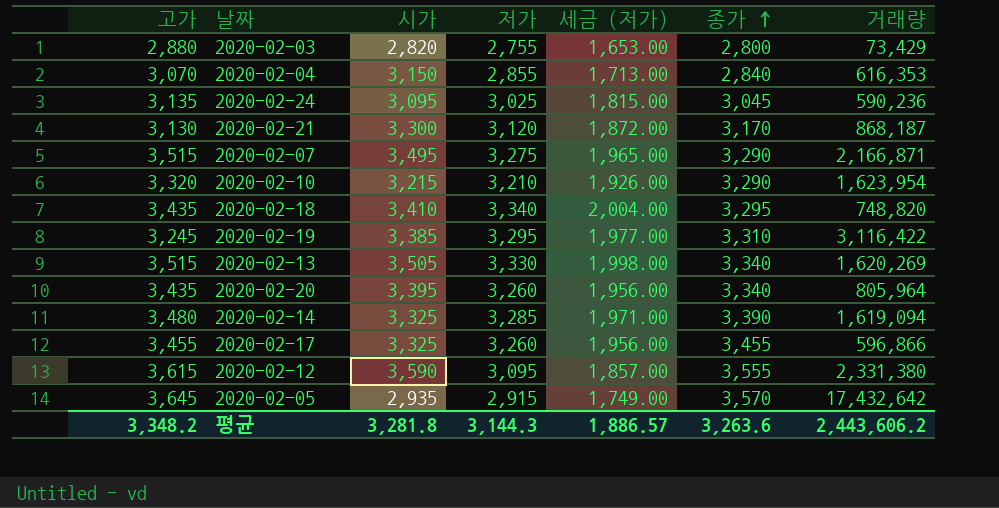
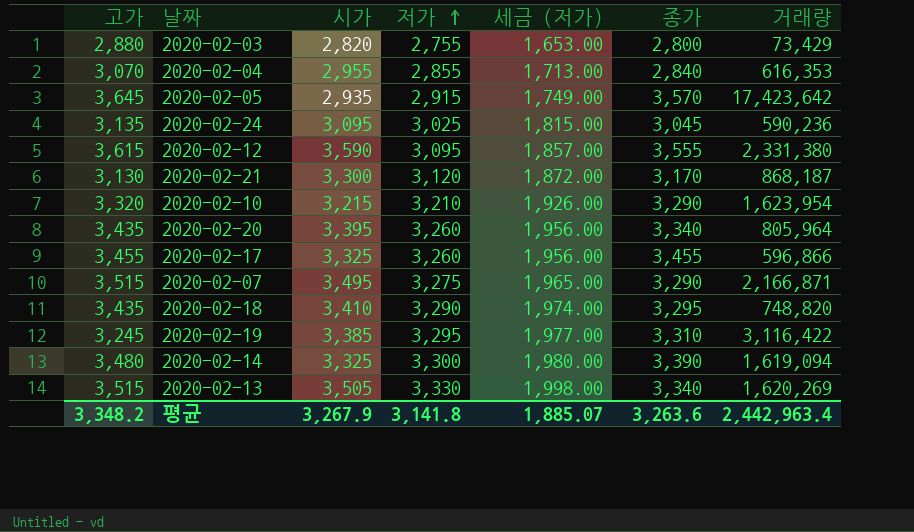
row order: 종가 ascending -> 저가 ascending
2020-02-04 | 시가: 3,150 -> 2,955
2020-02-05 | 거래량: 17,432,642 -> 17,423,642
2020-02-18 | 저가: 3,340 -> 3,290
2020-02-18 | 세금 (저가): 2,004.00 -> 1,974.00
2020-02-14 | 저가: 3,285 -> 3,300
2020-02-14 | 세금 (저가): 1,971.00 -> 1,980.00
평균 | 시가: 3,281.8 -> 3,267.9
평균 | 저가: 3,144.3 -> 3,141.8
평균 | 세금 (저가): 1,886.57 -> 1,885.07
평균 | 거래량: 2,443,606.2 -> 2,442,963.4

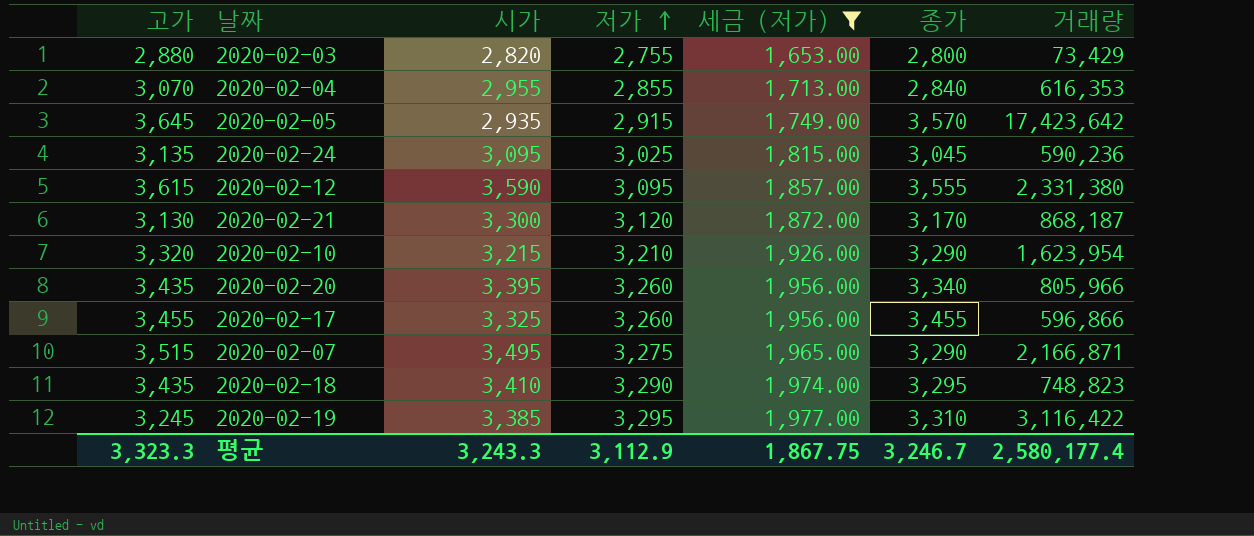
filter: none -> 세금 (저가) <= 1,977.00
2020-02-20 | 거래량: 805,964 -> 805,966
2020-02-18 | 거래량: 748,820 -> 748,823
평균 | 고가: 3,348.2 -> 3,323.3
평균 | 시가: 3,267.9 -> 3,243.3
평균 | 저가: 3,141.8 -> 3,112.9
평균 | 세금 (저가): 1,885.07 -> 1,867.75
평균 | 종가: 3,263.6 -> 3,246.7
평균 | 거래량: 2,442,963.4 -> 2,580,177.4

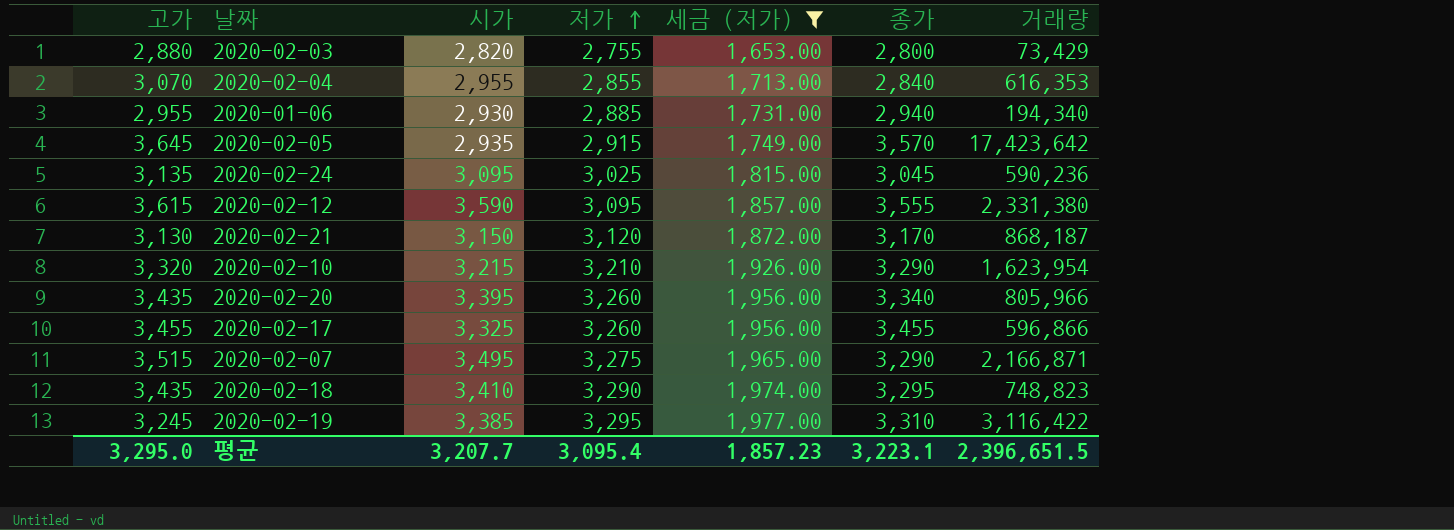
row 2020-01-06: none -> 2,955 | 2,930 | 2,885 | 1,731.00 | 2,940 | 194,340
2020-02-21 | 시가: 3,300 -> 3,150
평균 | 고가: 3,323.3 -> 3,295.0
평균 | 시가: 3,243.3 -> 3,207.7
평균 | 저가: 3,112.9 -> 3,095.4
평균 | 세금 (저가): 1,867.75 -> 1,857.23
평균 | 종가: 3,246.7 -> 3,223.1
평균 | 거래량: 2,580,177.4 -> 2,396,651.5

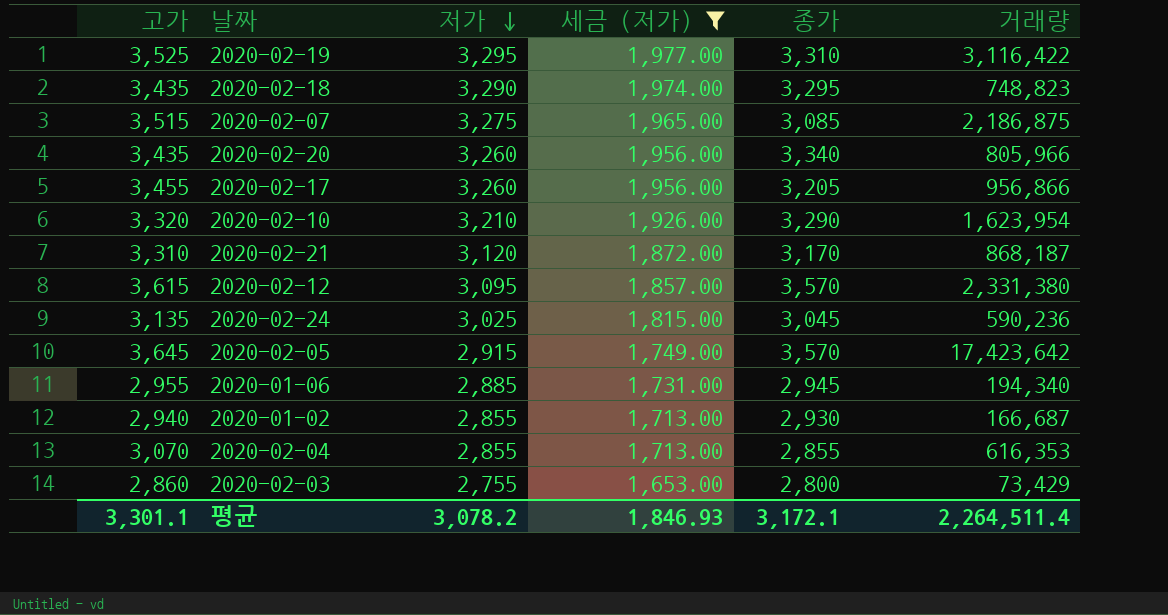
row order: 저가 ascending -> 저가 descending
column 시가 | position: 3 -> none
2020-02-19 | 고가: 3,245 -> 3,525
2020-02-07 | 종가: 3,290 -> 3,085
2020-02-07 | 거래량: 2,166,871 -> 2,186,875
2020-02-17 | 종가: 3,455 -> 3,205
2020-02-17 | 거래량: 596,866 -> 956,866
2020-02-21 | 고가: 3,130 -> 3,310
2020-02-12 | 종가: 3,555 -> 3,570
2020-01-06 | 종가: 2,940 -> 2,945
row 2020-01-02: none -> 2,940 | 2,855 | 1,713.00 | 2,930 | 166,687
2020-02-04 | 종가: 2,840 -> 2,855
2020-02-03 | 고가: 2,880 -> 2,860
평균 | 고가: 3,295.0 -> 3,301.1
평균 | 저가: 3,095.4 -> 3,078.2
평균 | 세금 (저가): 1,857.23 -> 1,846.93
평균 | 종가: 3,223.1 -> 3,172.1
평균 | 거래량: 2,396,651.5 -> 2,264,511.4

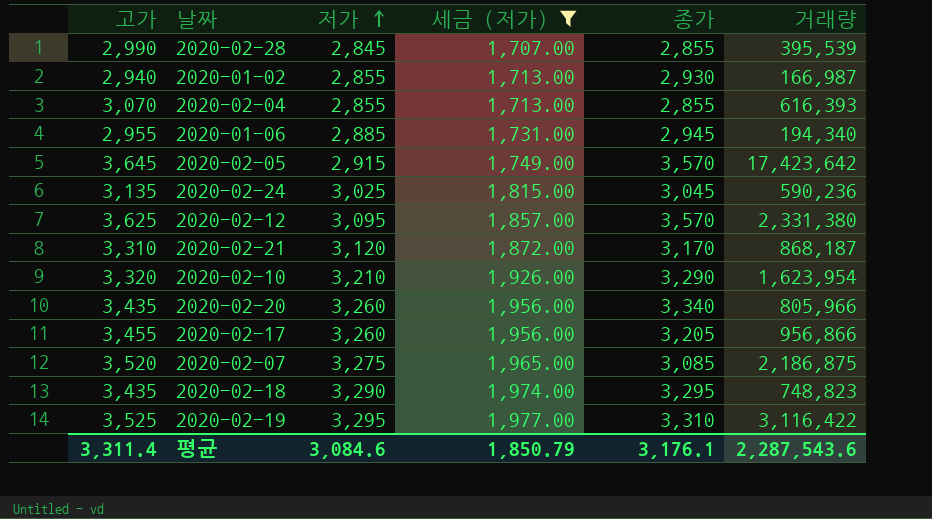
row order: 저가 descending -> 저가 ascending
row 2020-02-03: 2,860 | 2,755 | 1,653.00 | 2,800 | 73,429 -> none
row 2020-02-28: none -> 2,990 | 2,845 | 1,707.00 | 2,855 | 395,539
2020-01-02 | 거래량: 166,687 -> 166,987
2020-02-04 | 거래량: 616,353 -> 616,393
2020-02-12 | 고가: 3,615 -> 3,625
2020-02-07 | 고가: 3,515 -> 3,520
평균 | 고가: 3,301.1 -> 3,311.4
평균 | 저가: 3,078.2 -> 3,084.6
평균 | 세금 (저가): 1,846.93 -> 1,850.79
평균 | 종가: 3,172.1 -> 3,176.1
평균 | 거래량: 2,264,511.4 -> 2,287,543.6

